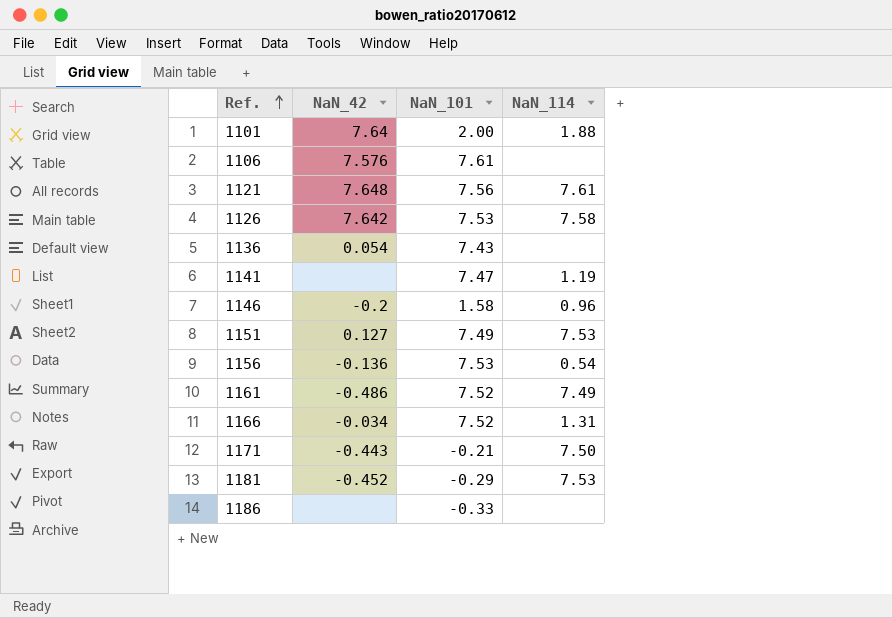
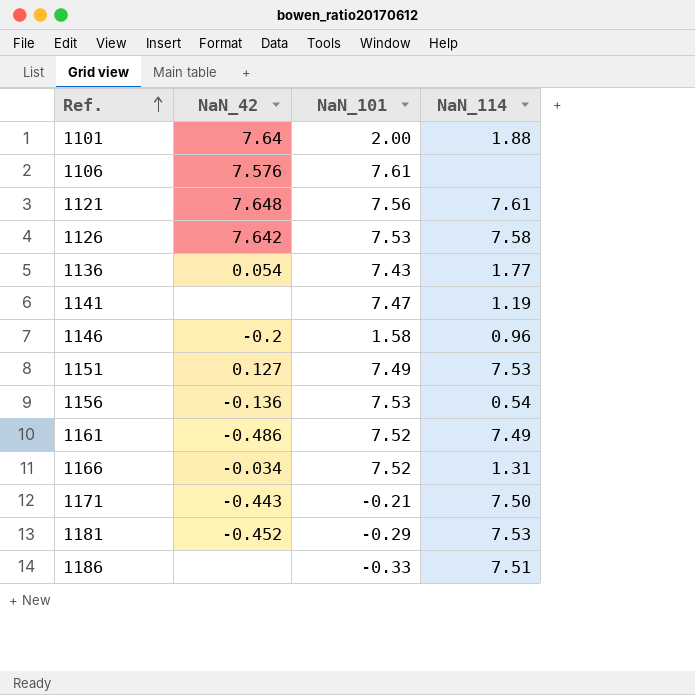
1136 | NaN_114: none -> 1.77
1186 | NaN_114: none -> 7.51

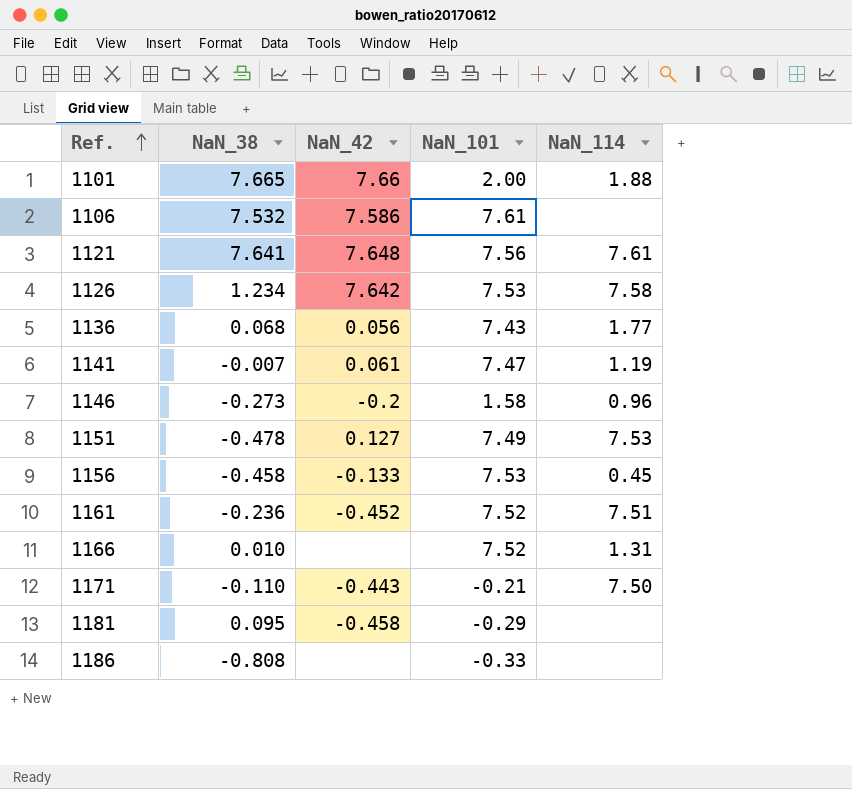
column NaN_38 | position: none -> 2
1101 | NaN_42: 7.64 -> 7.66
1106 | NaN_42: 7.576 -> 7.586
1136 | NaN_42: 0.054 -> 0.056
1141 | NaN_42: none -> 0.061
1156 | NaN_42: -0.136 -> -0.133
1156 | NaN_114: 0.54 -> 0.45
1161 | NaN_42: -0.486 -> -0.452
1161 | NaN_114: 7.49 -> 7.51
1166 | NaN_42: -0.034 -> none
1181 | NaN_42: -0.452 -> -0.458
1181 | NaN_114: 7.53 -> none
1186 | NaN_114: 7.51 -> none

